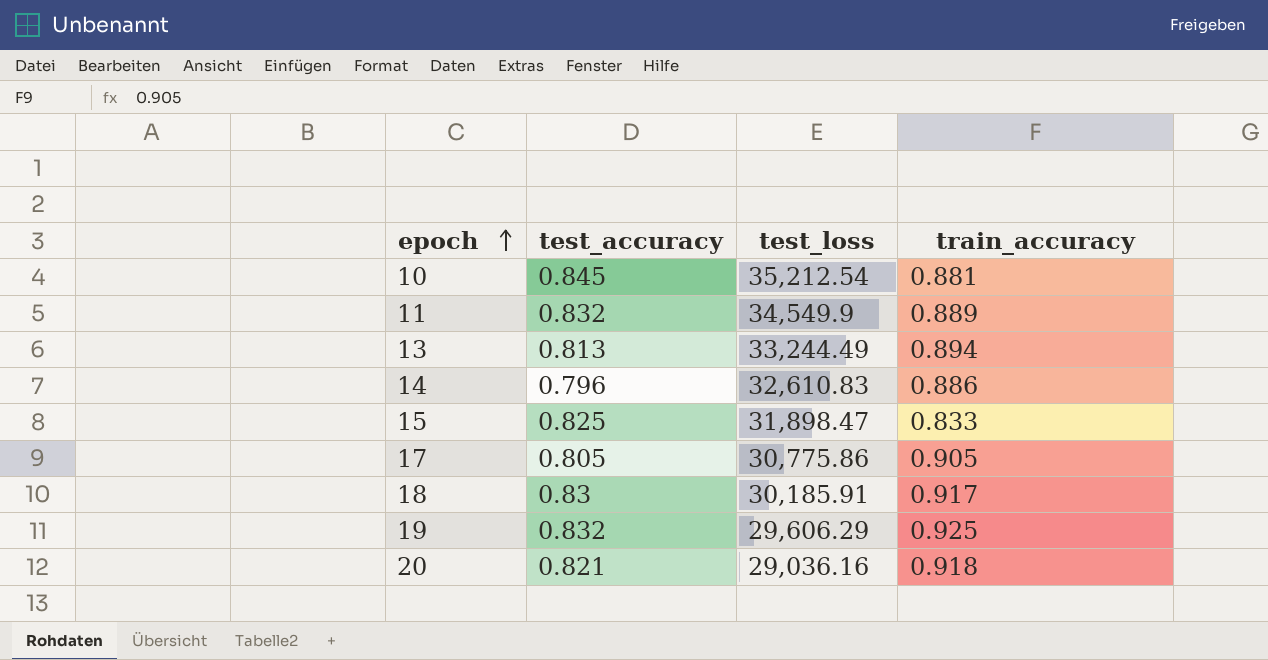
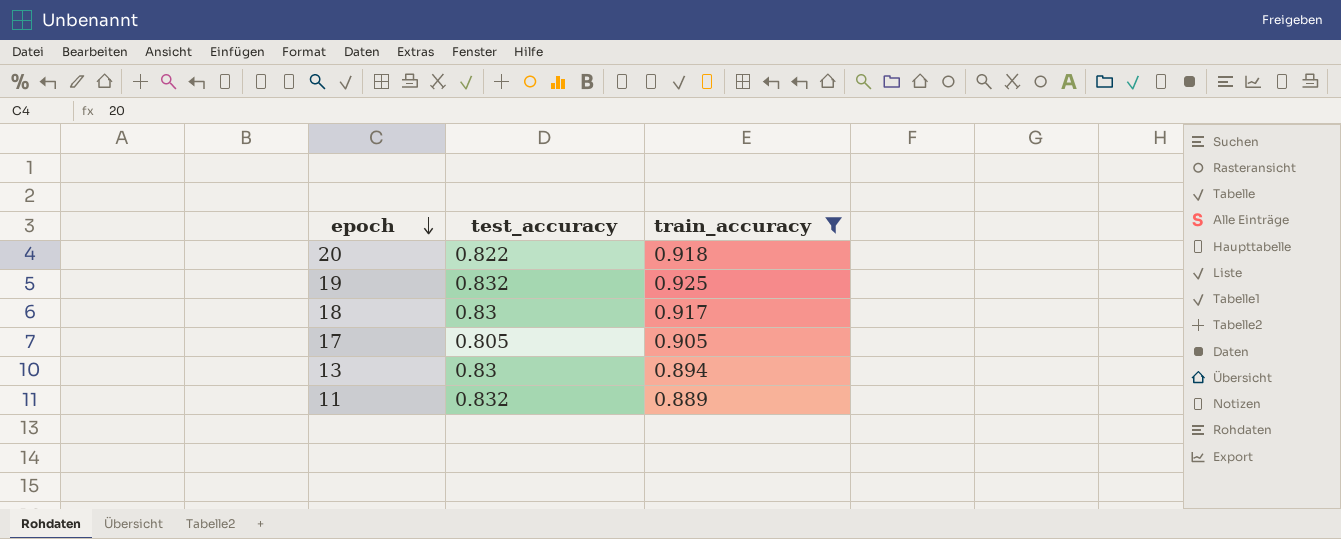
filter: none -> train_accuracy >= 0.889
row order: epoch ascending -> epoch descending
column test_loss | position: 3 -> none
20 | test_accuracy: 0.821 -> 0.822
13 | test_accuracy: 0.813 -> 0.83

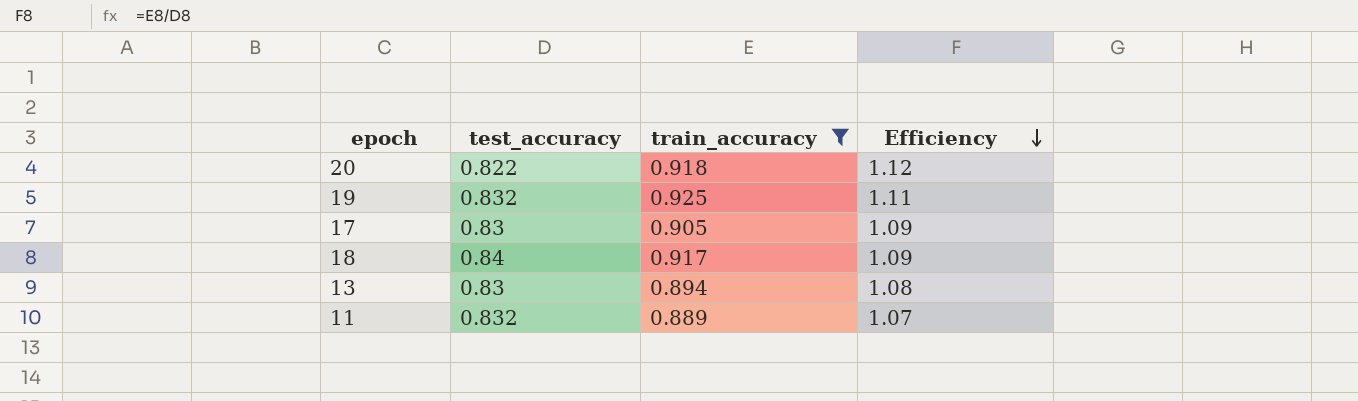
row order: epoch descending -> Efficiency descending
column Efficiency | formula: none -> [train_accuracy] / [test_accuracy]
17 | test_accuracy: 0.805 -> 0.83
18 | test_accuracy: 0.83 -> 0.84

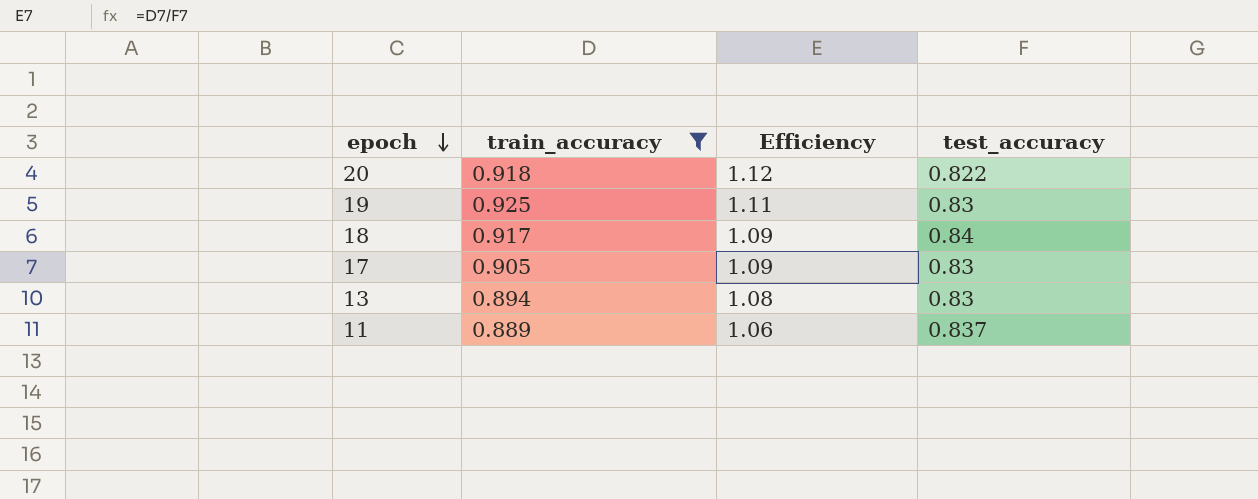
row order: Efficiency descending -> epoch descending
column test_accuracy | position: 2 -> 4
19 | test_accuracy: 0.832 -> 0.83
11 | Efficiency: 1.07 -> 1.06
11 | test_accuracy: 0.832 -> 0.837

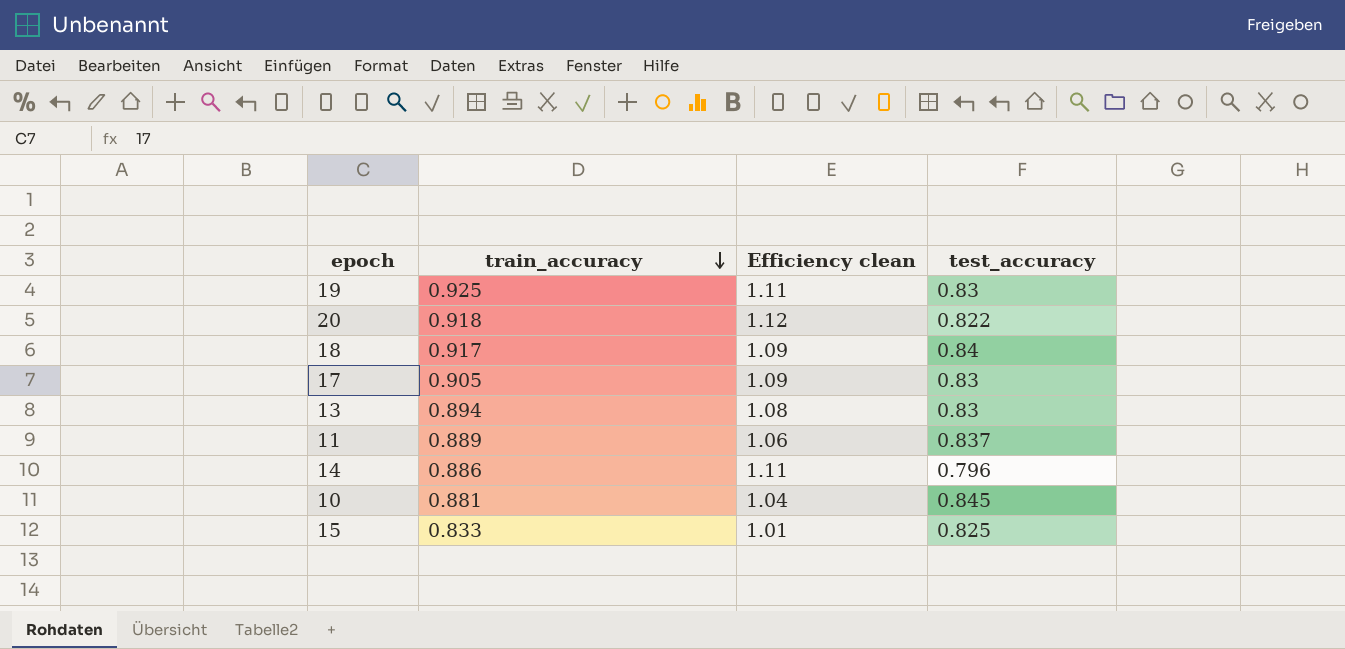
filter: train_accuracy >= 0.889 -> none
row order: epoch descending -> train_accuracy descending
column name: Efficiency -> Efficiency clean

